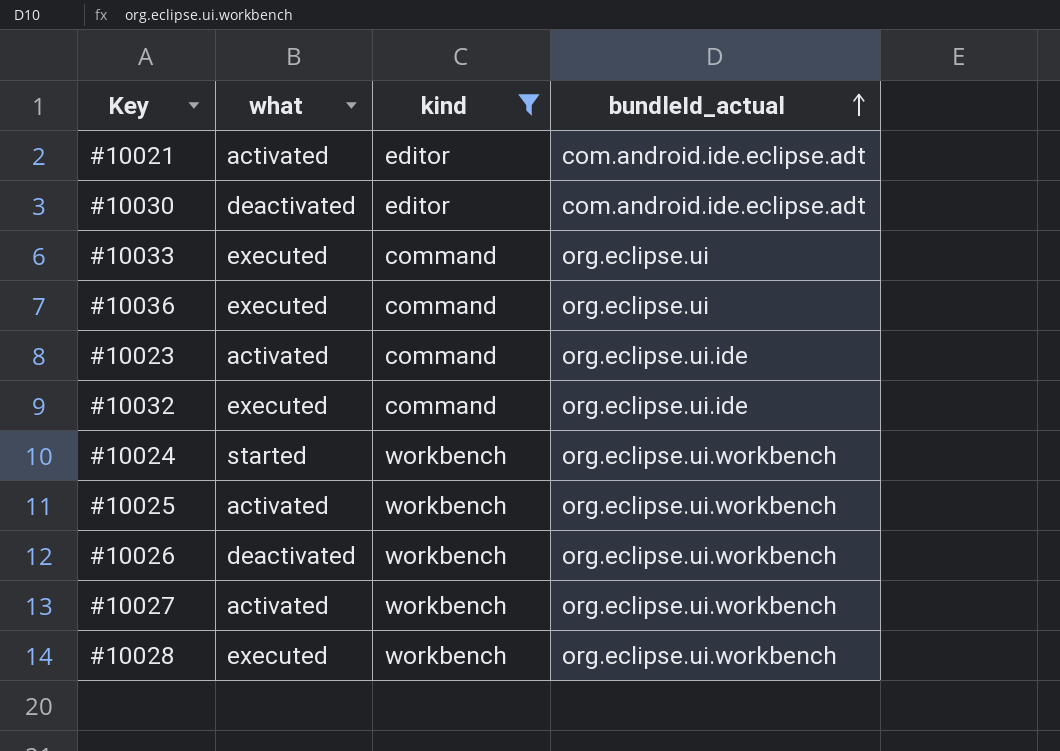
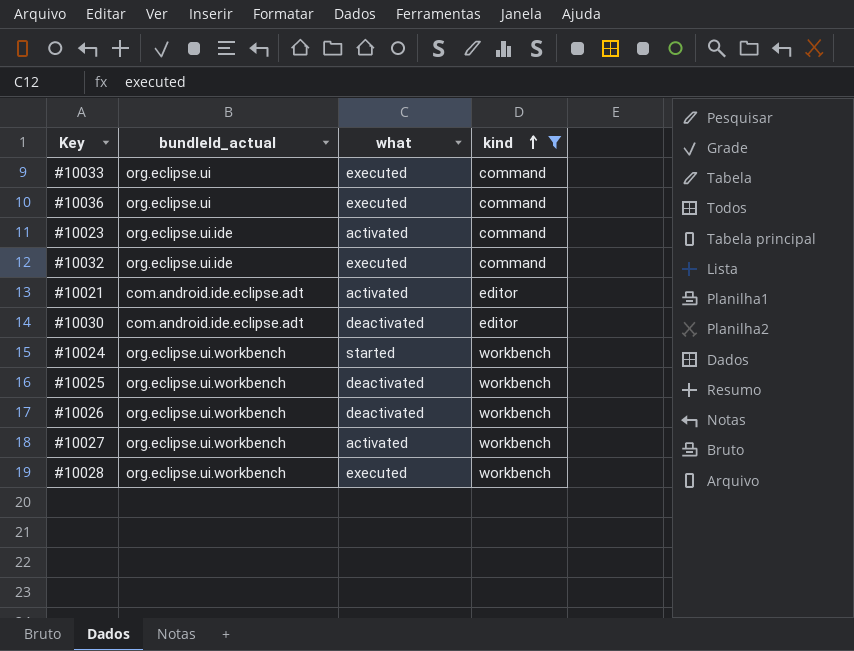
row order: bundleId_actual ascending -> kind ascending
column bundleId_actual | position: 4 -> 2
#10025 | what: activated -> deactivated

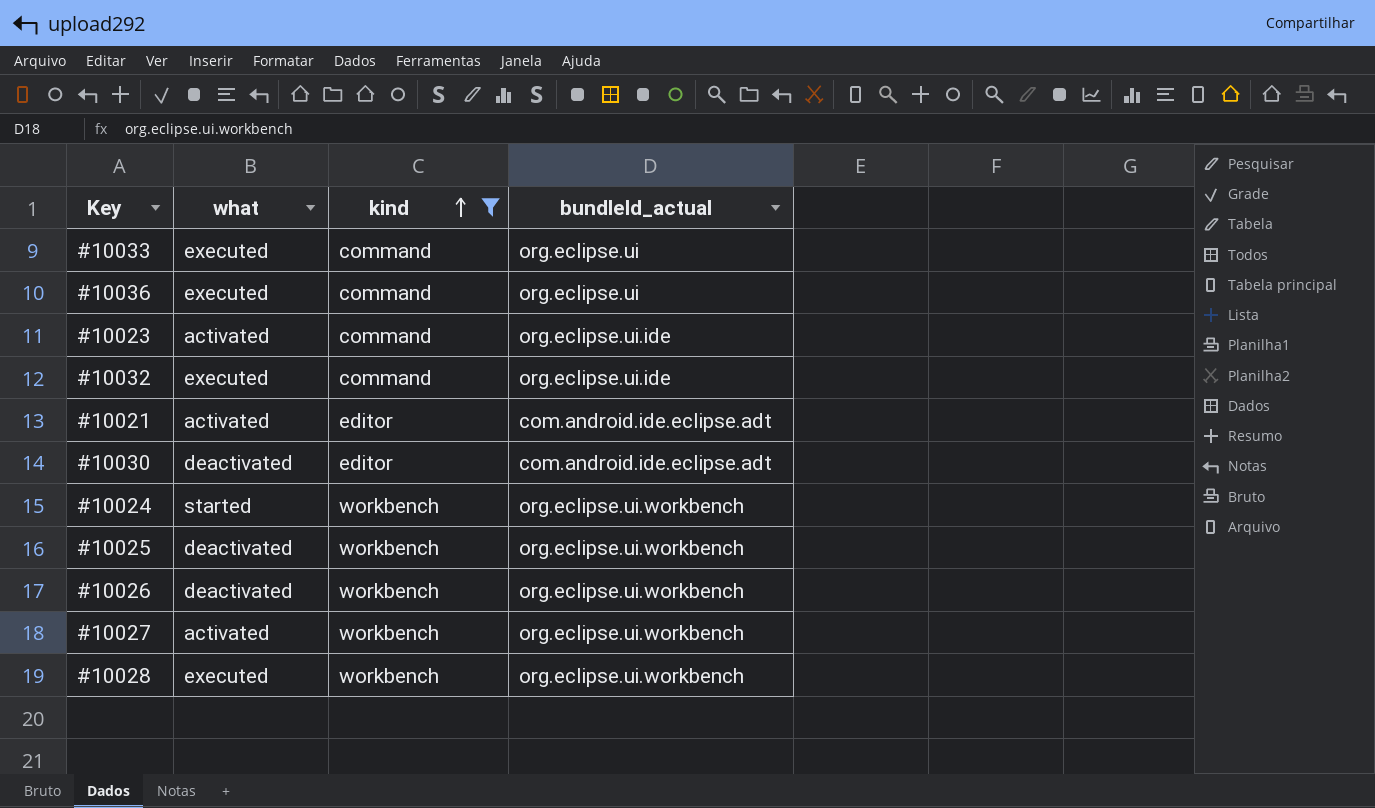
column bundleId_actual | position: 2 -> 4

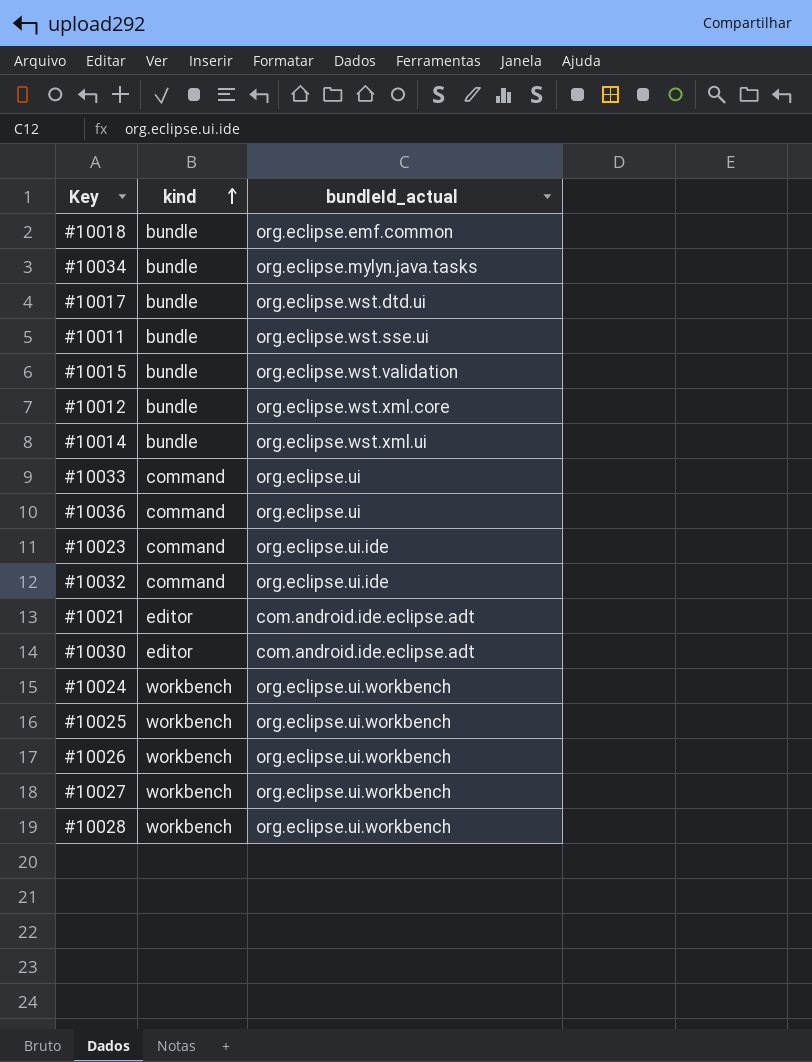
filter: kind != bundle -> none
column what | position: 2 -> none

